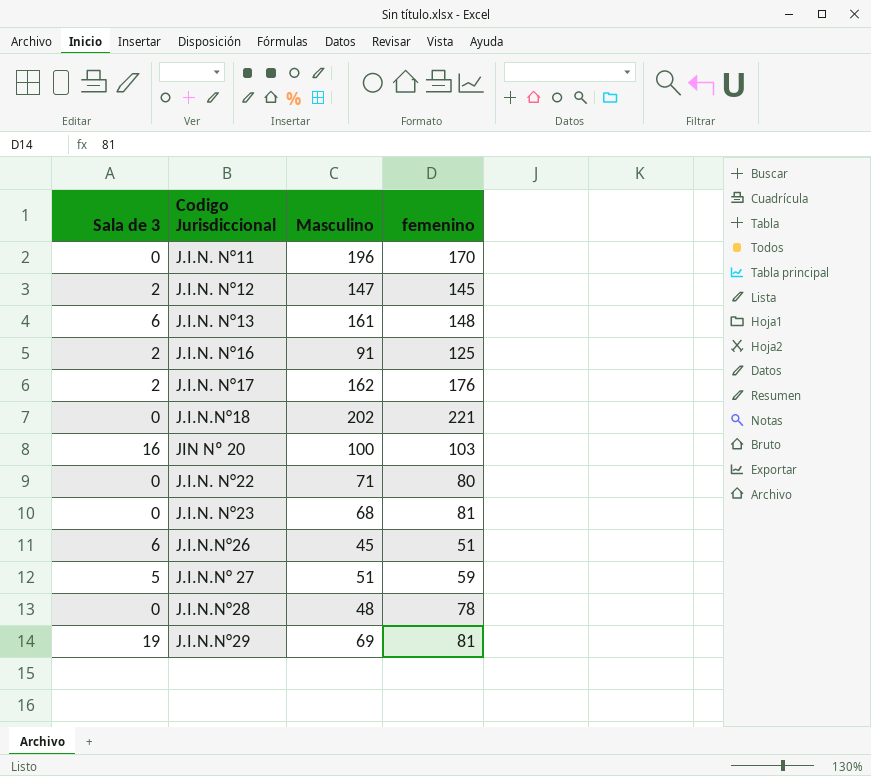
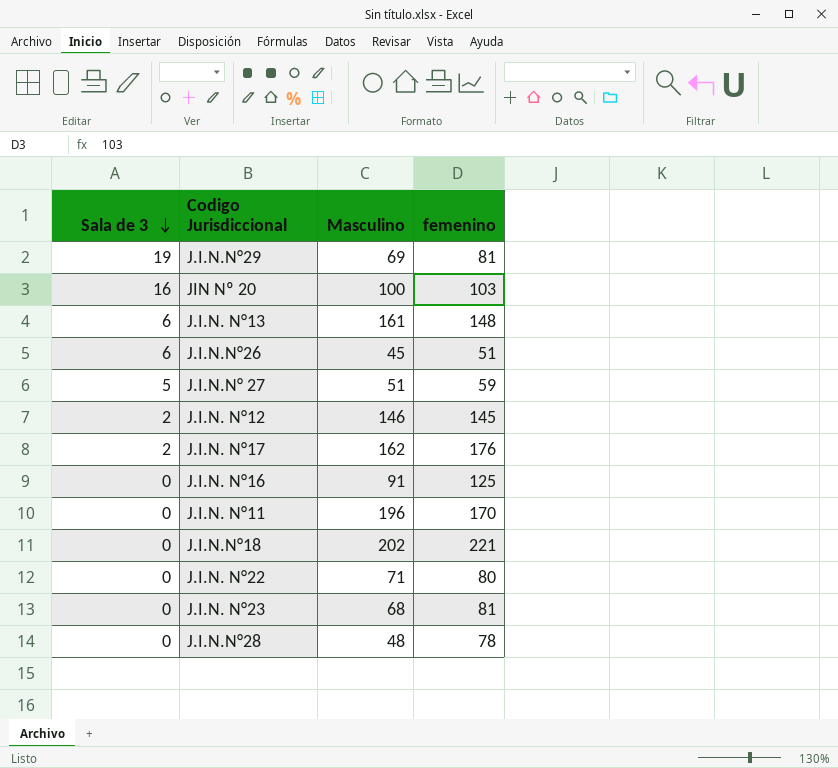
row order: none -> Sala de 3 descending
J.I.N. N°12 | Masculino: 147 -> 146
J.I.N. N°16 | Sala de 3: 2 -> 0

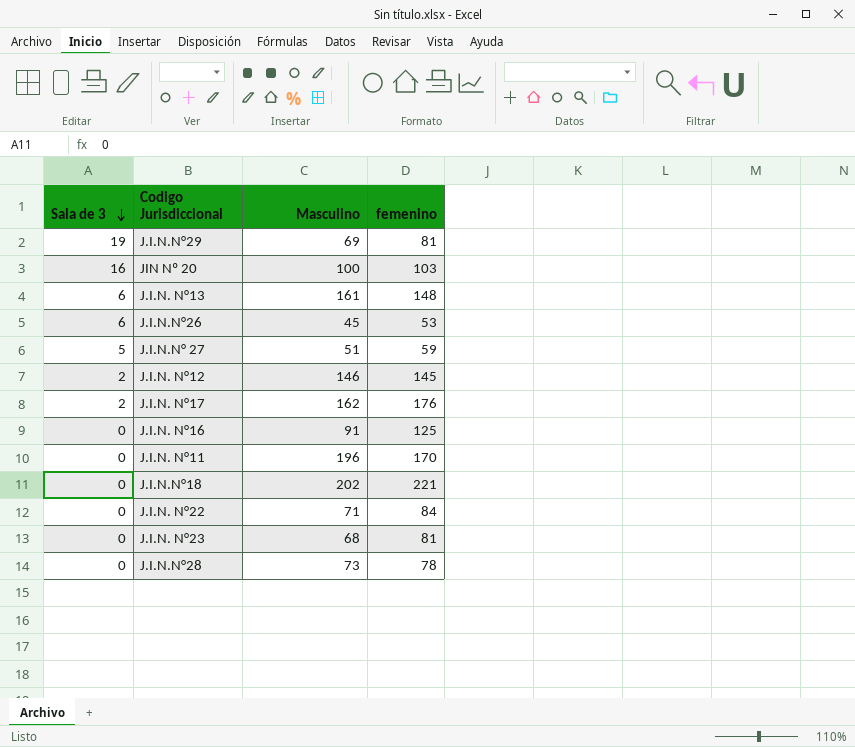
J.I.N.N°26 | femenino: 51 -> 53
J.I.N. N°22 | femenino: 80 -> 84
J.I.N.N°28 | Masculino: 48 -> 73

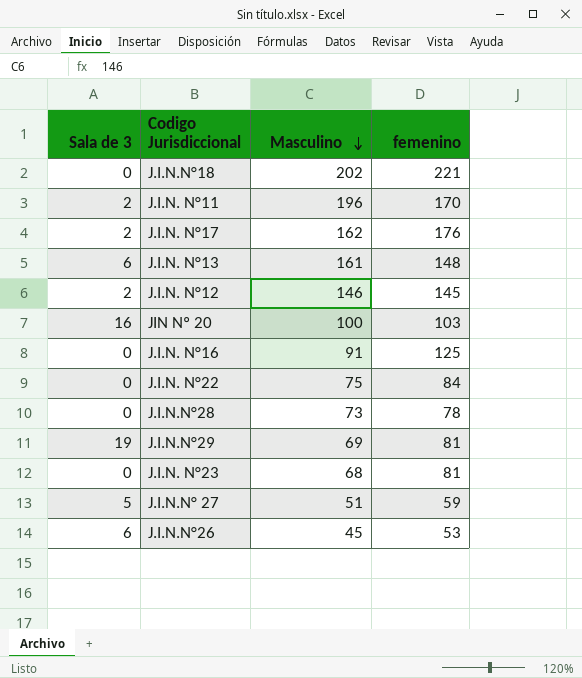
row order: Sala de 3 descending -> Masculino descending
J.I.N. N°11 | Sala de 3: 0 -> 2
J.I.N. N°22 | Masculino: 71 -> 75

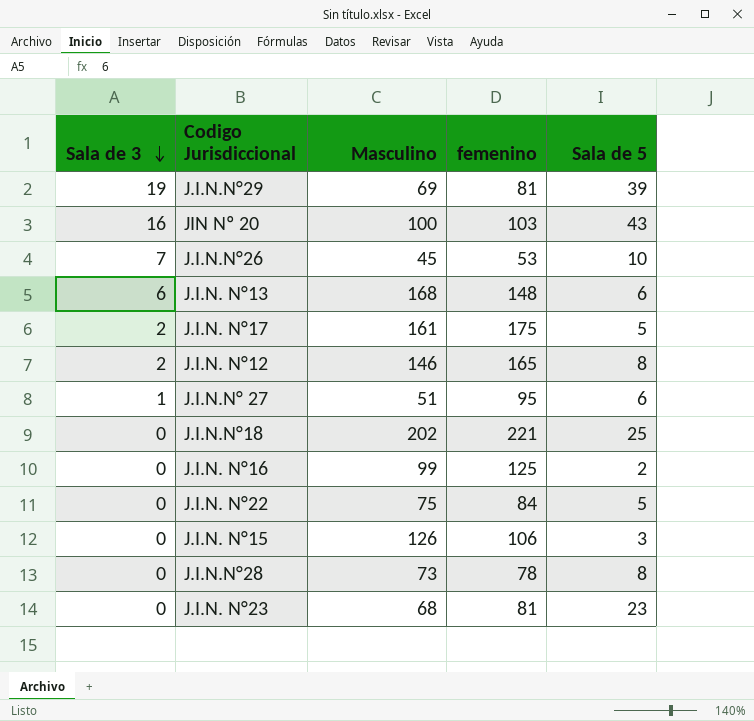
row order: Masculino descending -> Sala de 3 descending
column Sala de 5 | position: none -> 5
row J.I.N. N°11: 2 | 196 | 170 -> none
J.I.N.N°26 | Sala de 3: 6 -> 7
J.I.N. N°13 | Masculino: 161 -> 168
J.I.N. N°17 | Masculino: 162 -> 161
J.I.N. N°17 | femenino: 176 -> 175
J.I.N. N°12 | femenino: 145 -> 165
J.I.N.N° 27 | Sala de 3: 5 -> 1
J.I.N.N° 27 | femenino: 59 -> 95
J.I.N. N°16 | Masculino: 91 -> 99
row J.I.N. N°15: none -> 0 | 126 | 106 | 3

